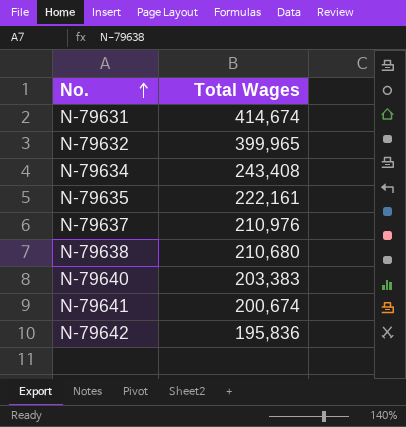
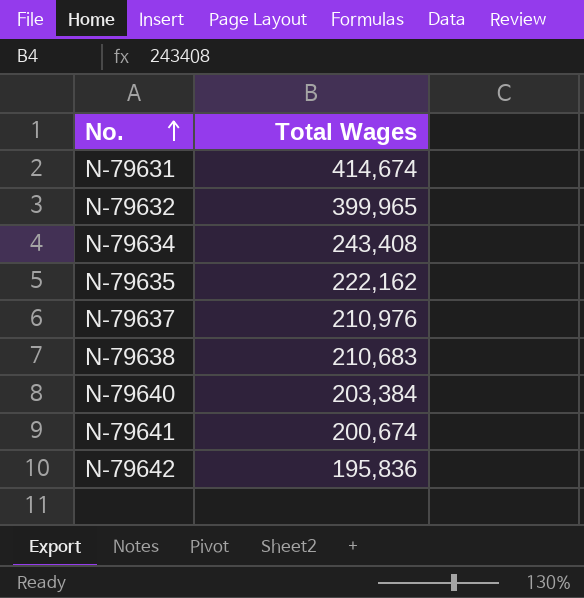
N-79635 | Total Wages: 222,161 -> 222,162
N-79638 | Total Wages: 210,680 -> 210,683
N-79640 | Total Wages: 203,383 -> 203,384

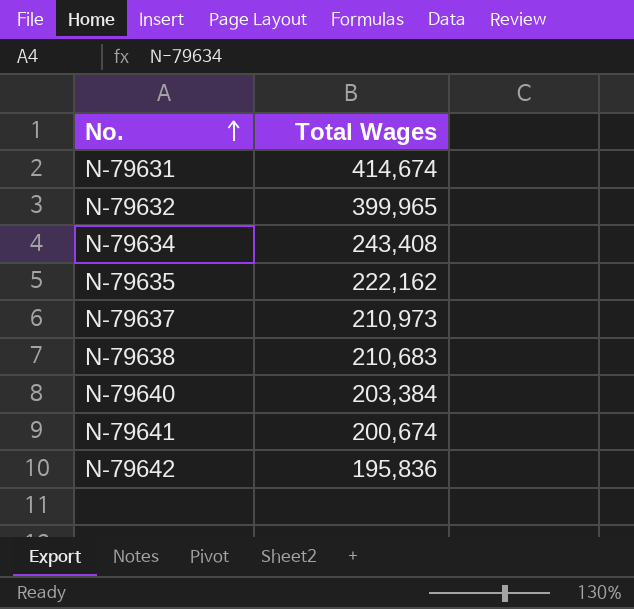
N-79637 | Total Wages: 210,976 -> 210,973

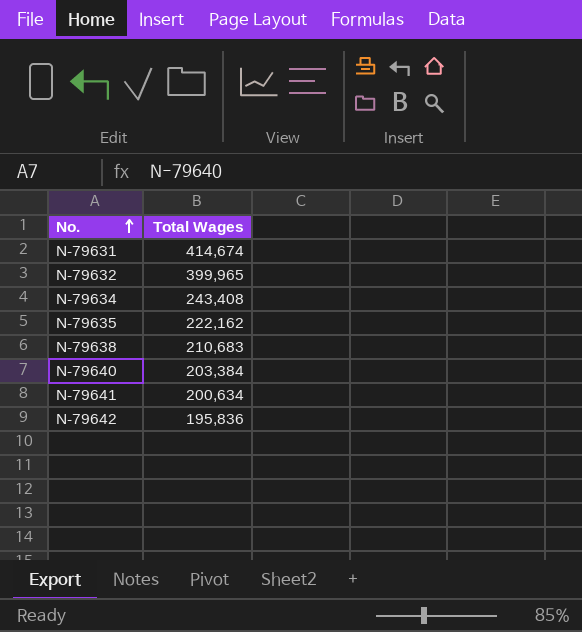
row N-79637: 210,973 -> none
N-79641 | Total Wages: 200,674 -> 200,634

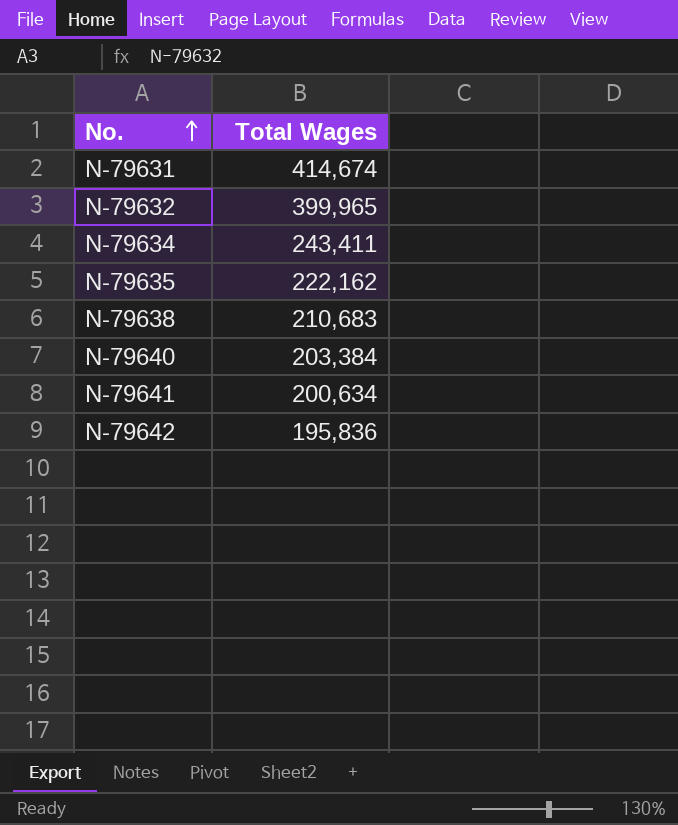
N-79634 | Total Wages: 243,408 -> 243,411

